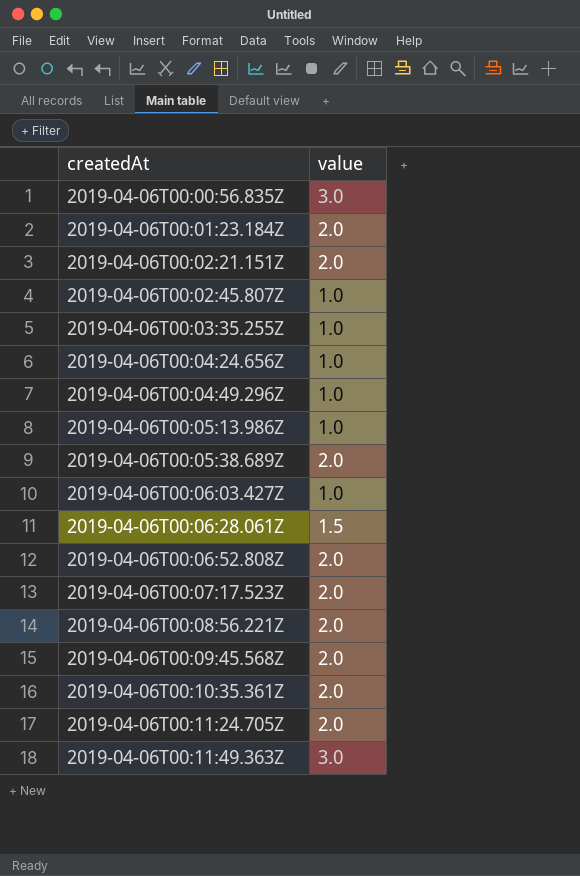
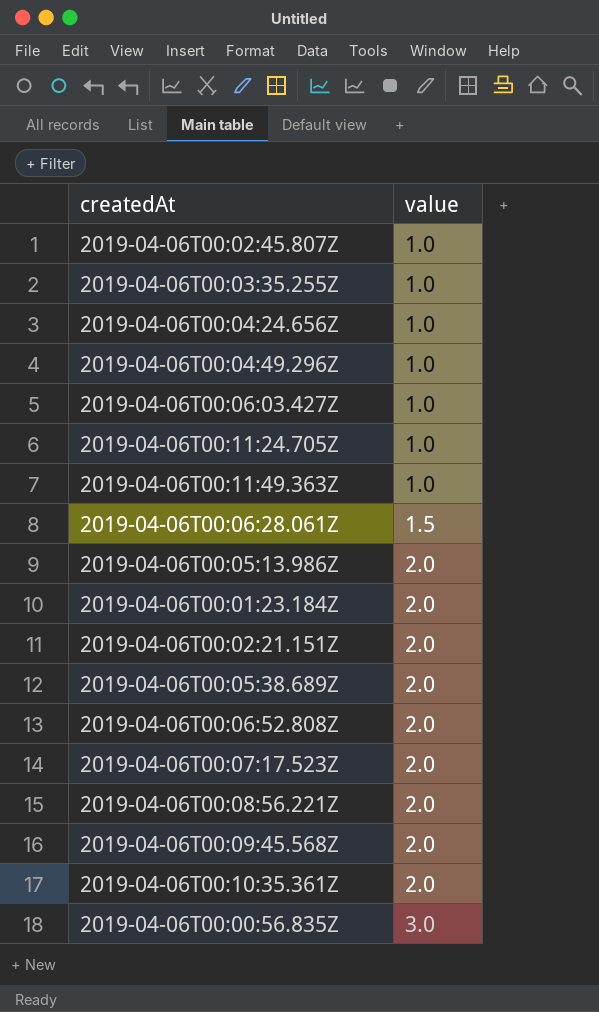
row order: createdAt ascending -> value ascending
2019-04-06T00:11:24.705Z | value: 2.0 -> 1.0
2019-04-06T00:11:49.363Z | value: 3.0 -> 1.0
2019-04-06T00:05:13.986Z | value: 1.0 -> 2.0

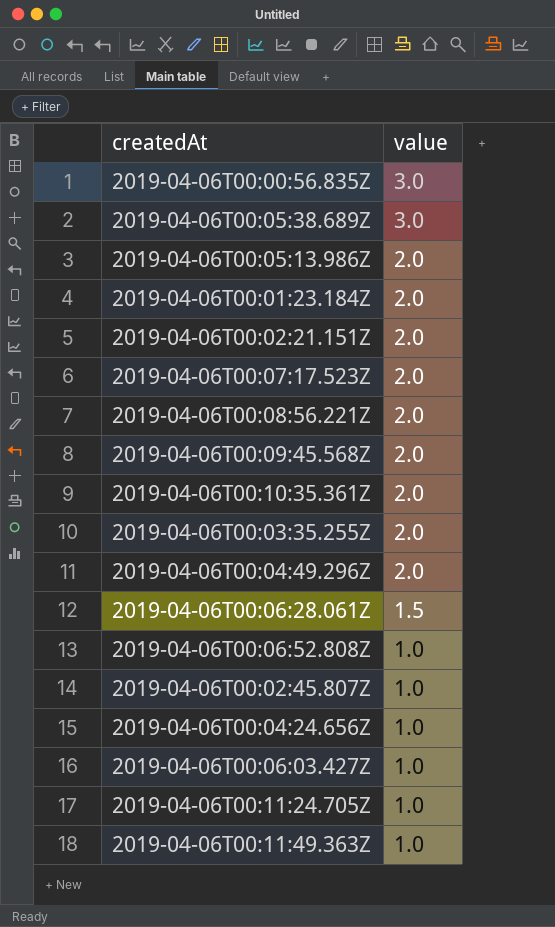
row order: value ascending -> value descending
2019-04-06T00:05:38.689Z | value: 2.0 -> 3.0
2019-04-06T00:03:35.255Z | value: 1.0 -> 2.0
2019-04-06T00:04:49.296Z | value: 1.0 -> 2.0
2019-04-06T00:06:52.808Z | value: 2.0 -> 1.0

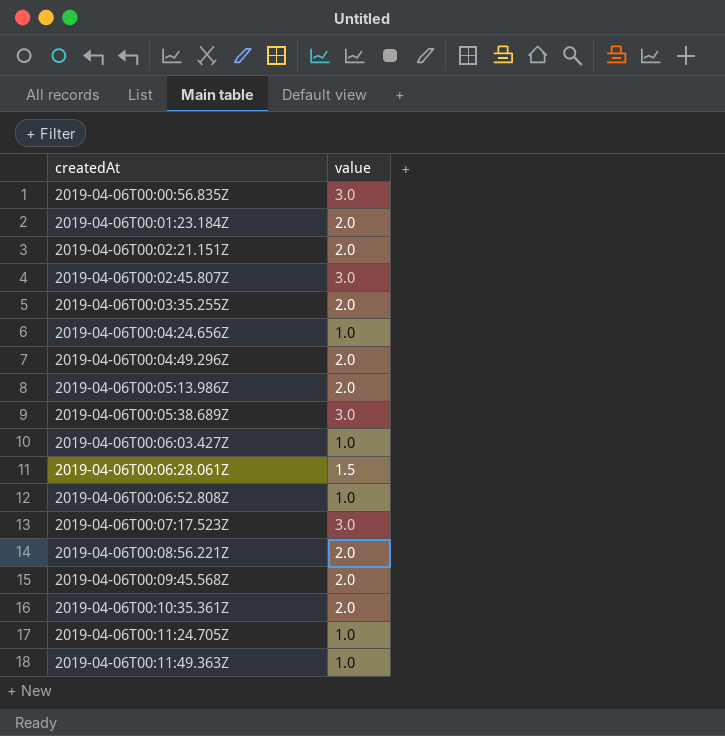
row order: value descending -> createdAt ascending
2019-04-06T00:02:45.807Z | value: 1.0 -> 3.0
2019-04-06T00:07:17.523Z | value: 2.0 -> 3.0

